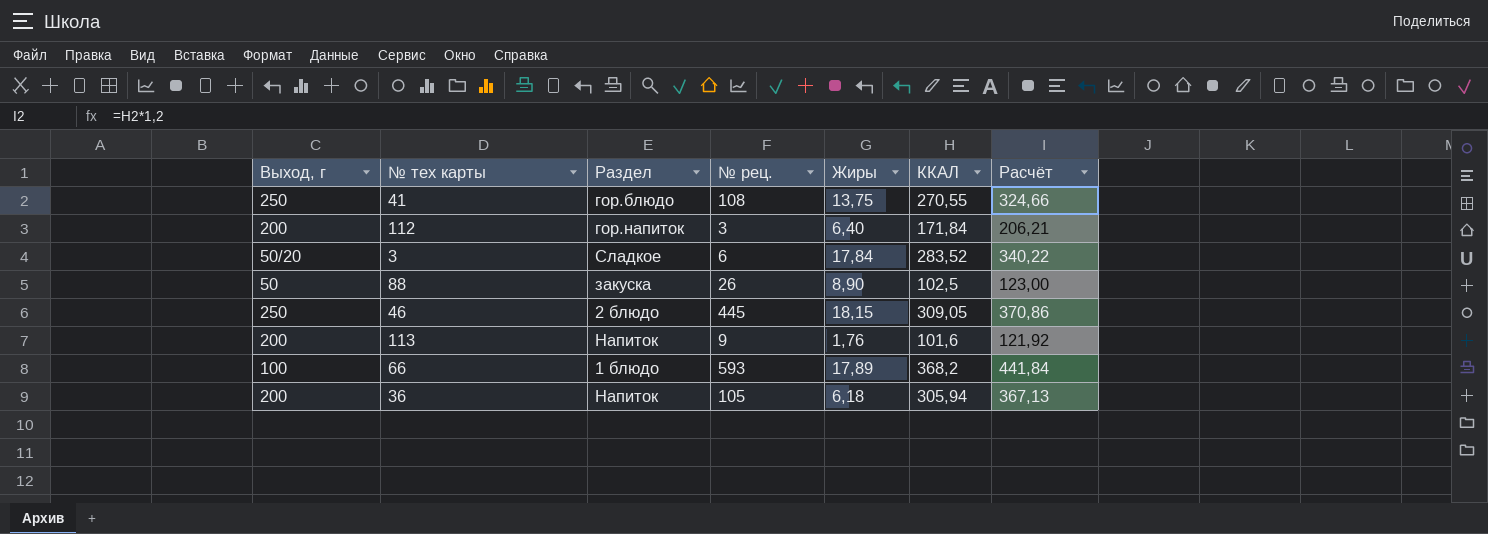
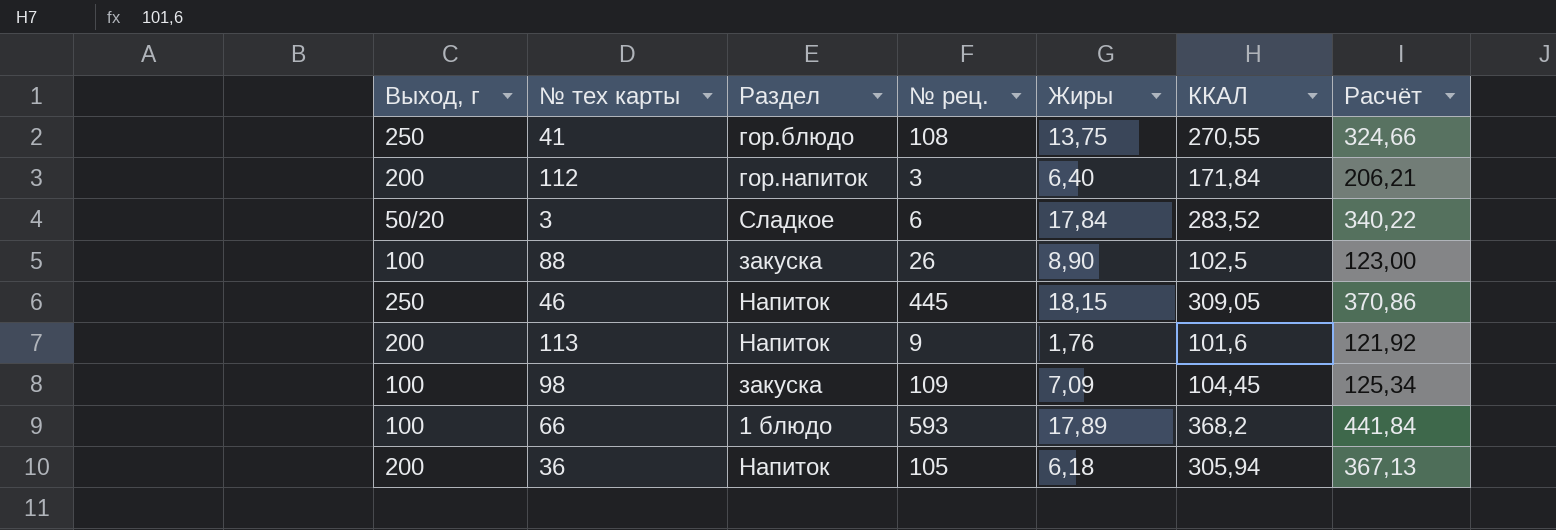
88 | Выход, г: 50 -> 100
46 | Раздел: 2 блюдо -> Напиток
row 98: none -> 100 | закуска | 109 | 7,09 | 104,45 | 125,34

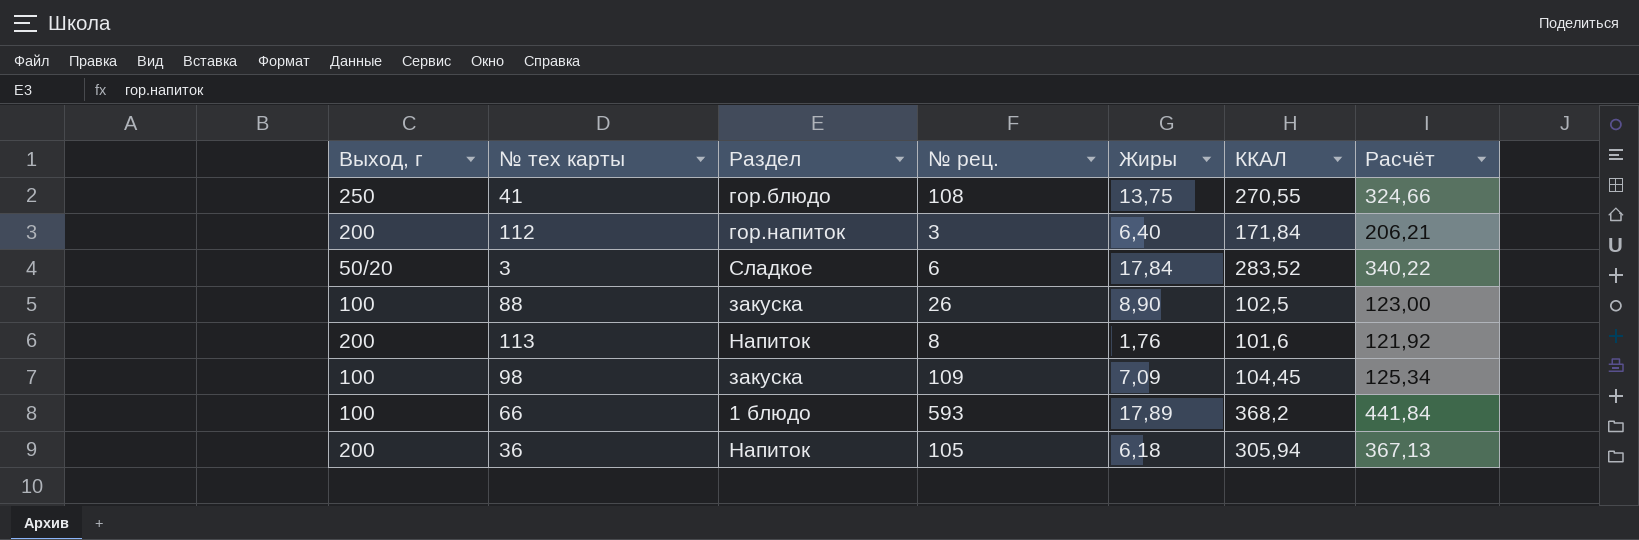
row 46: 250 | Напиток | 445 | 18,15 | 309,05 | 370,86 -> none
113 | № рец.: 9 -> 8

